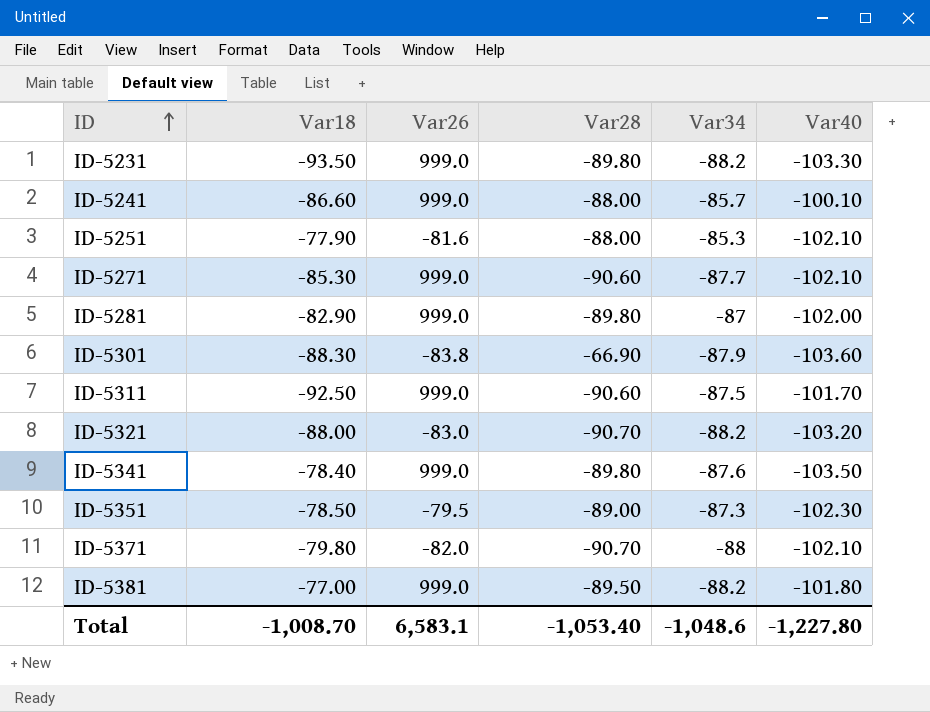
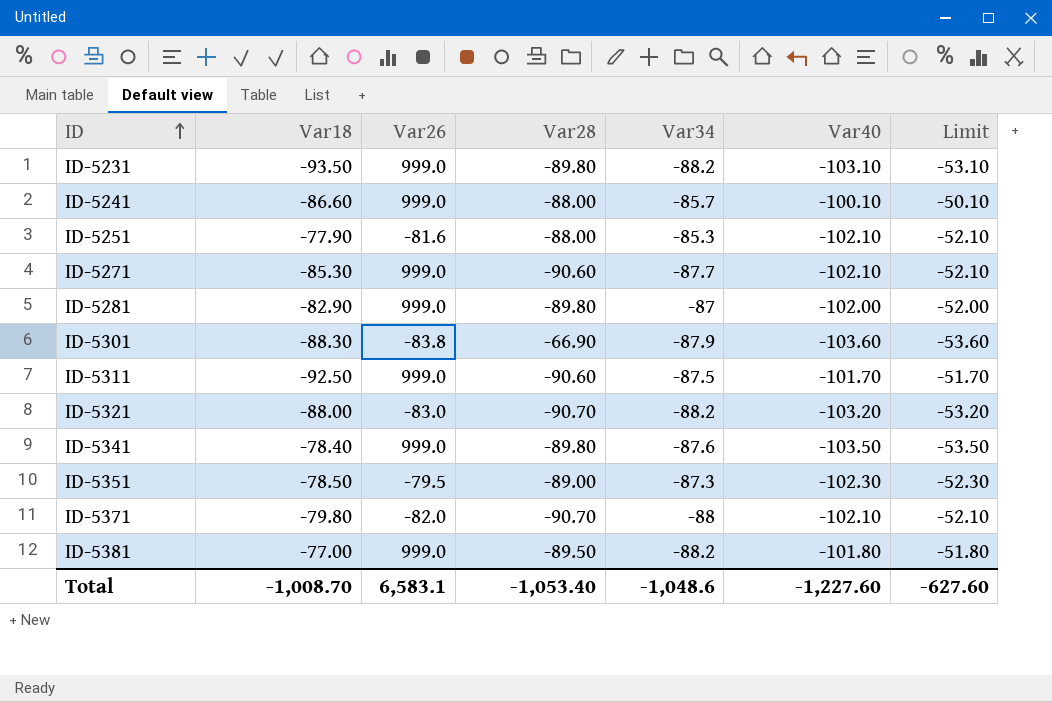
column Limit | formula: none -> [Var40] + 50
ID-5231 | Var40: -103.30 -> -103.10
Total | Var40: -1,227.80 -> -1,227.60

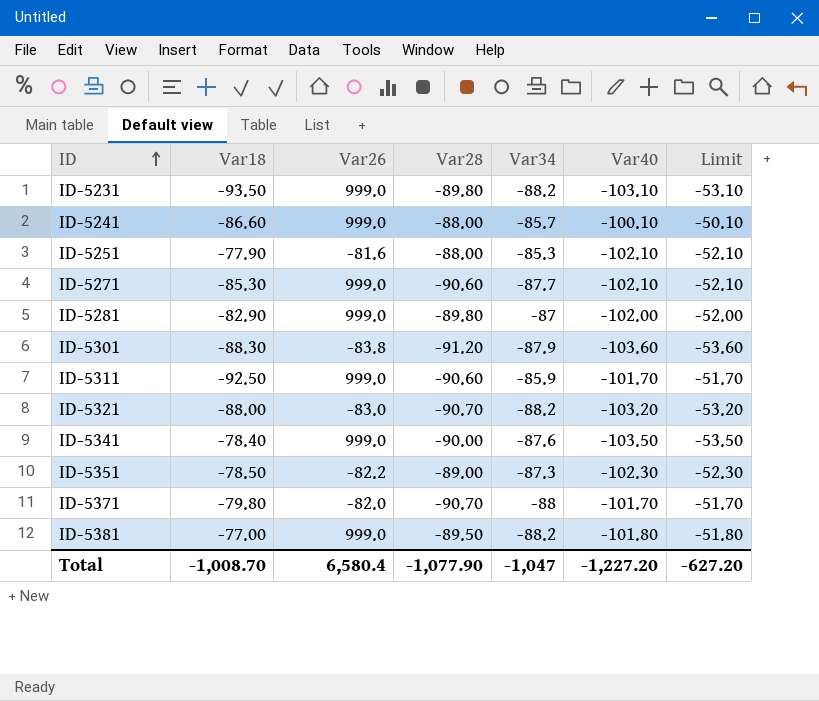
ID-5301 | Var28: -66.90 -> -91.20
ID-5311 | Var34: -87.5 -> -85.9
ID-5341 | Var28: -89.80 -> -90.00
ID-5351 | Var26: -79.5 -> -82.2
ID-5371 | Var40: -102.10 -> -101.70
ID-5371 | Limit: -52.10 -> -51.70
Total | Var26: 6,583.1 -> 6,580.4
Total | Var28: -1,053.40 -> -1,077.90
Total | Var34: -1,048.6 -> -1,047
Total | Var40: -1,227.60 -> -1,227.20
Total | Limit: -627.60 -> -627.20

